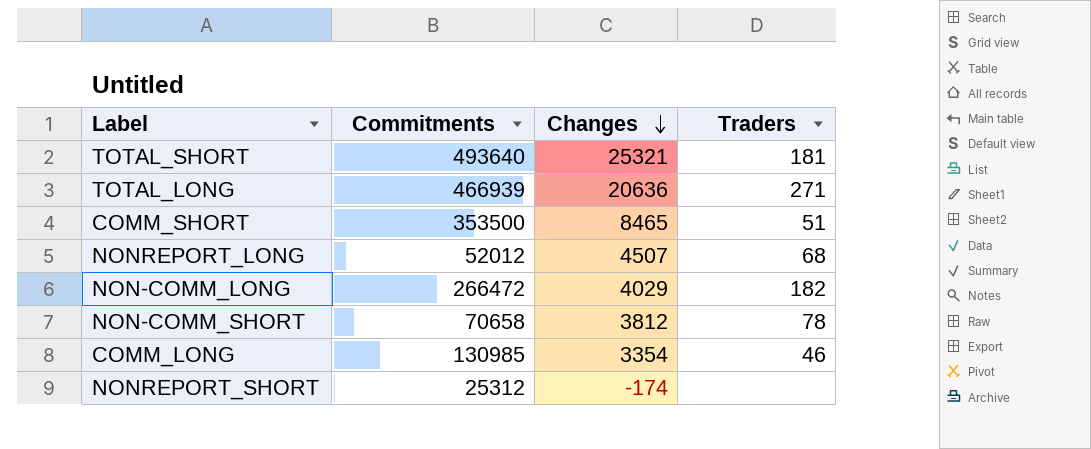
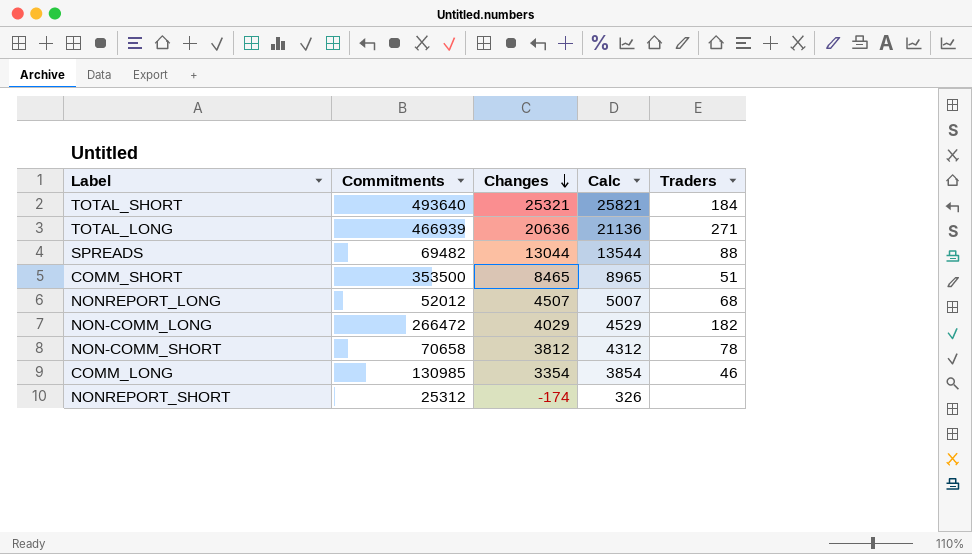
column Calc | formula: none -> [Changes] + 500
TOTAL_SHORT | Traders: 181 -> 184
row SPREADS: none -> 69482 | 13044 | 13544 | 88

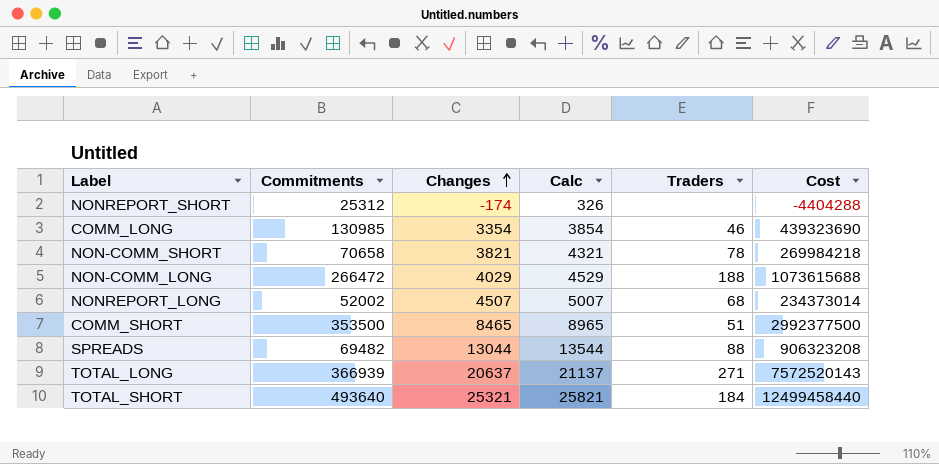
row order: Changes descending -> Changes ascending
column Cost | formula: none -> [Commitments] * [Changes]
NON-COMM_SHORT | Changes: 3812 -> 3821
NON-COMM_SHORT | Calc: 4312 -> 4321
NON-COMM_LONG | Traders: 182 -> 188
NONREPORT_LONG | Commitments: 52012 -> 52002
TOTAL_LONG | Commitments: 466939 -> 366939
TOTAL_LONG | Changes: 20636 -> 20637
TOTAL_LONG | Calc: 21136 -> 21137

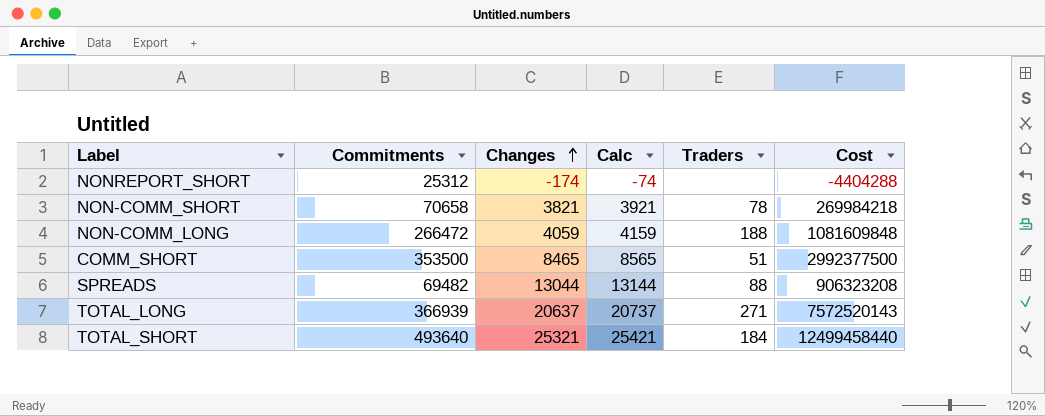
column Calc | formula: [Changes] + 500 -> [Changes] + 100
row COMM_LONG: 130985 | 3354 | 3854 | 46 | 439323690 -> none
row NONREPORT_LONG: 52002 | 4507 | 5007 | 68 | 234373014 -> none
NON-COMM_LONG | Changes: 4029 -> 4059
NON-COMM_LONG | Cost: 1073615688 -> 1081609848

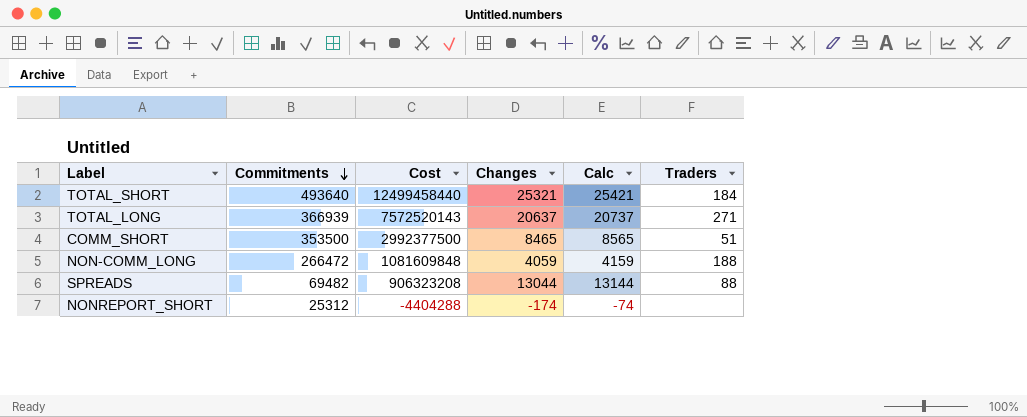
row order: Changes ascending -> Commitments descending
column Cost | position: 6 -> 3
row NON-COMM_SHORT: 70658 | 3821 | 3921 | 78 | 269984218 -> none

